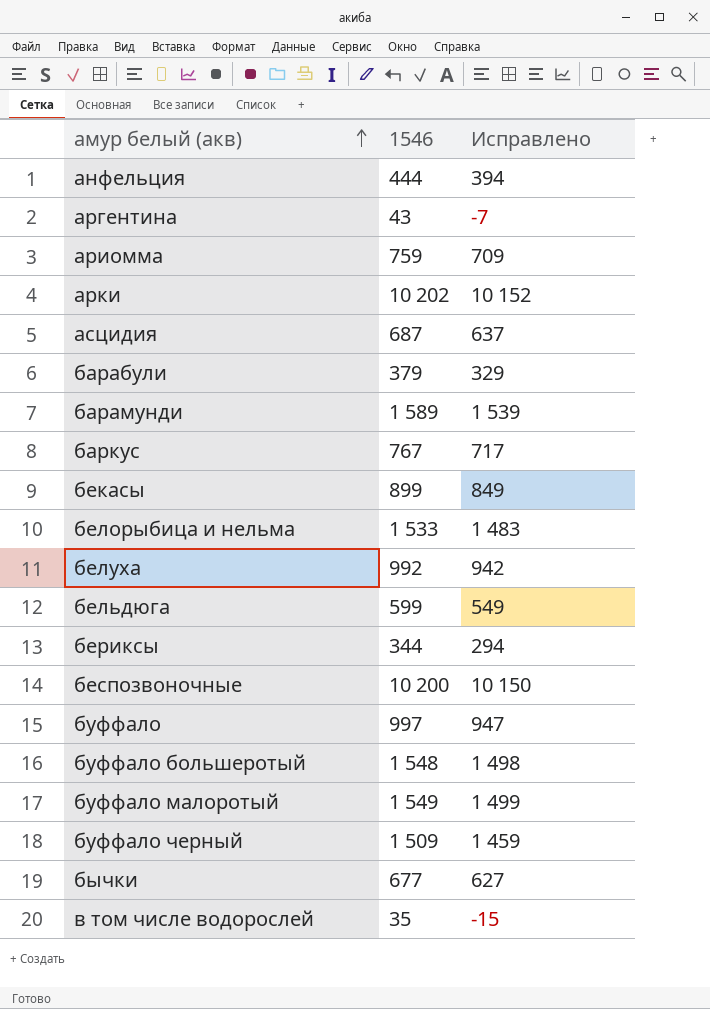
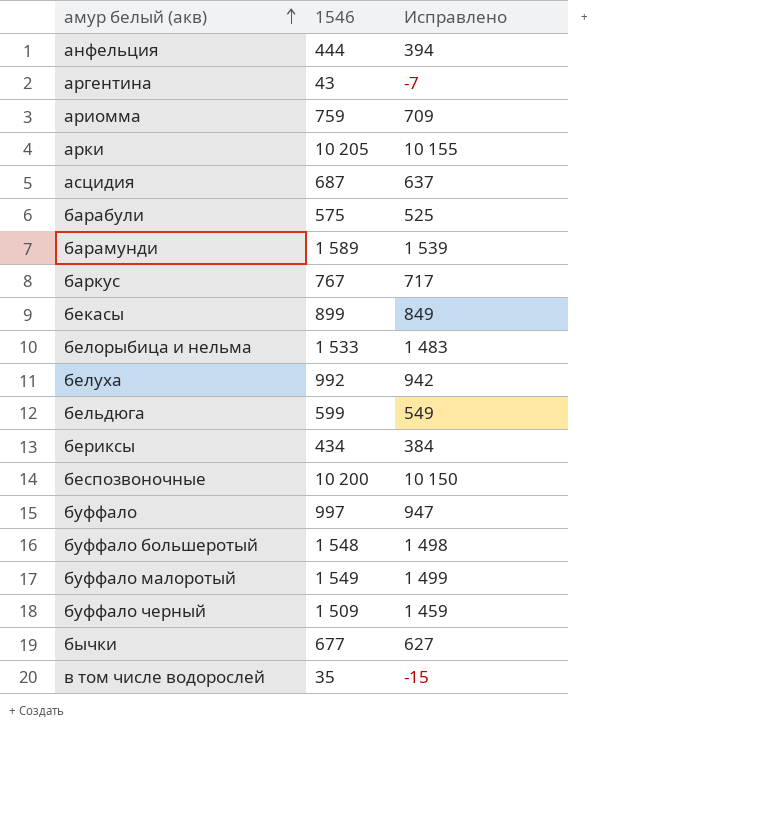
арки | 1546: 10 202 -> 10 205
арки | Исправлено: 10 152 -> 10 155
барабули | 1546: 379 -> 575
барабули | Исправлено: 329 -> 525
бериксы | 1546: 344 -> 434
бериксы | Исправлено: 294 -> 384

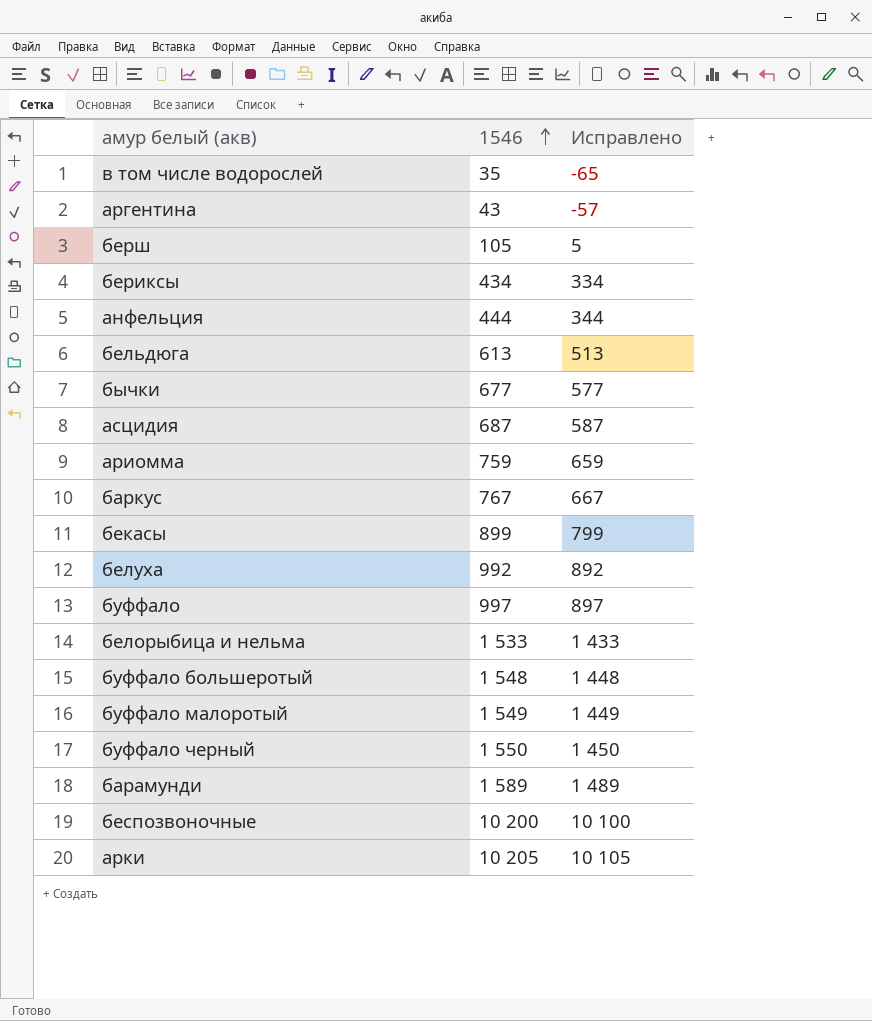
row order: амур белый (акв) ascending -> 1546 ascending
column Исправлено | formula: [1546] - 50 -> [1546] - 100
row барабули: 575 | 525 -> none
row берш: none -> 105 | 5
бельдюга | 1546: 599 -> 613
буффало черный | 1546: 1 509 -> 1 550

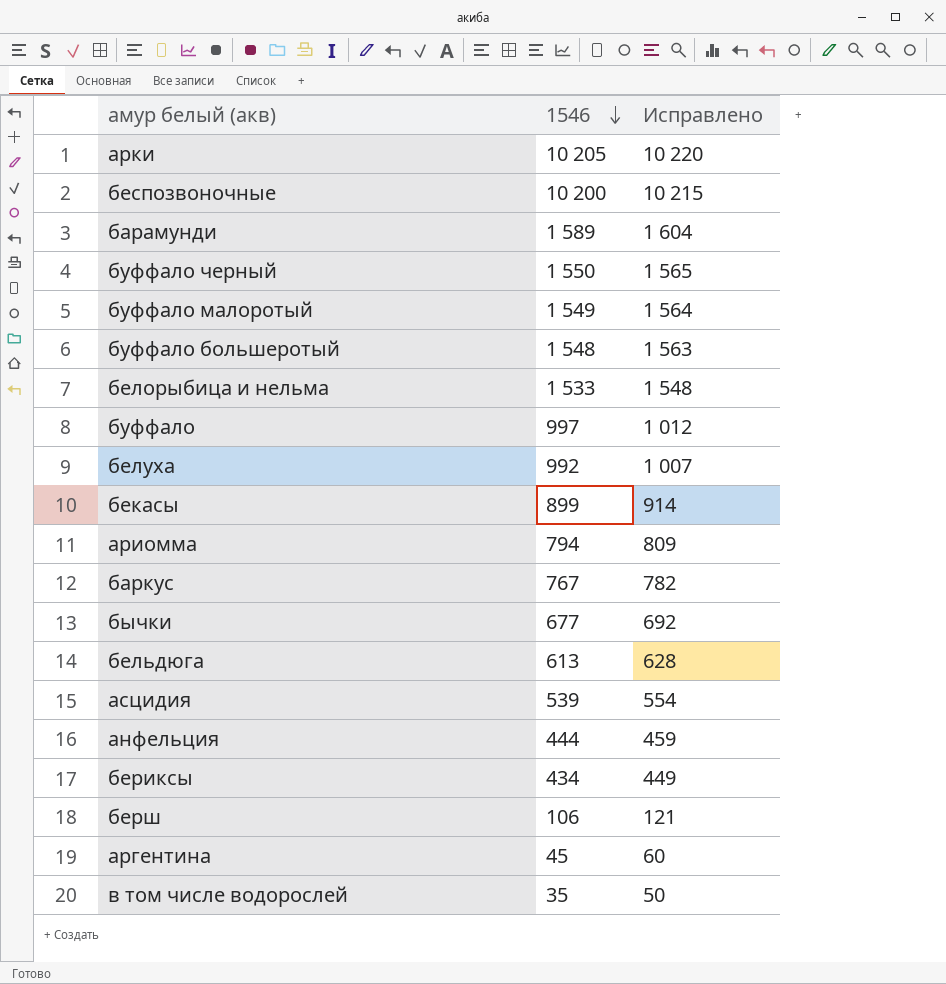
row order: 1546 ascending -> 1546 descending
column Исправлено | formula: [1546] - 100 -> [1546] + 15
ариомма | 1546: 759 -> 794
асцидия | 1546: 687 -> 539
берш | 1546: 105 -> 106
аргентина | 1546: 43 -> 45

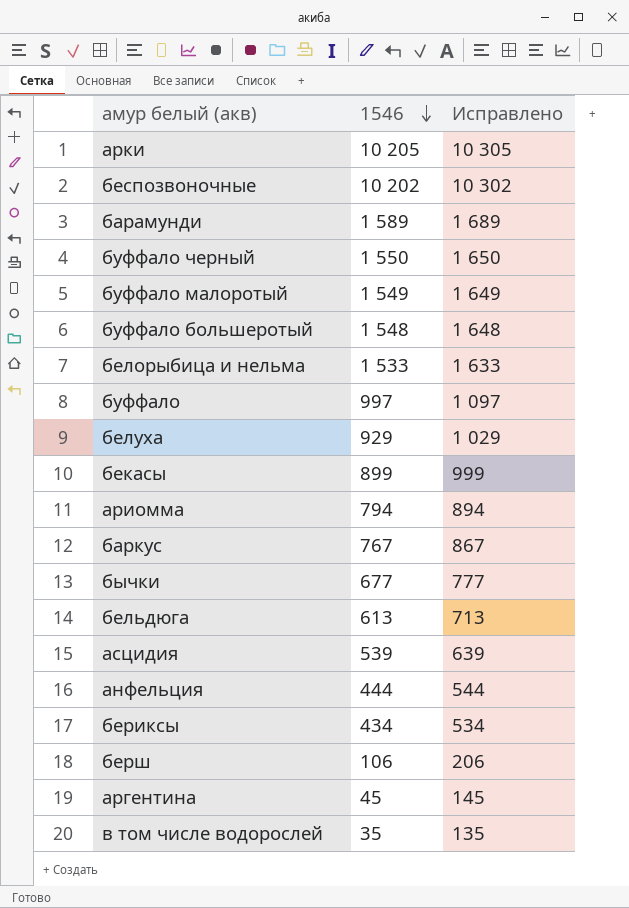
column Исправлено | formula: [1546] + 15 -> [1546] + 100
беспозвоночные | 1546: 10 200 -> 10 202
белуха | 1546: 992 -> 929

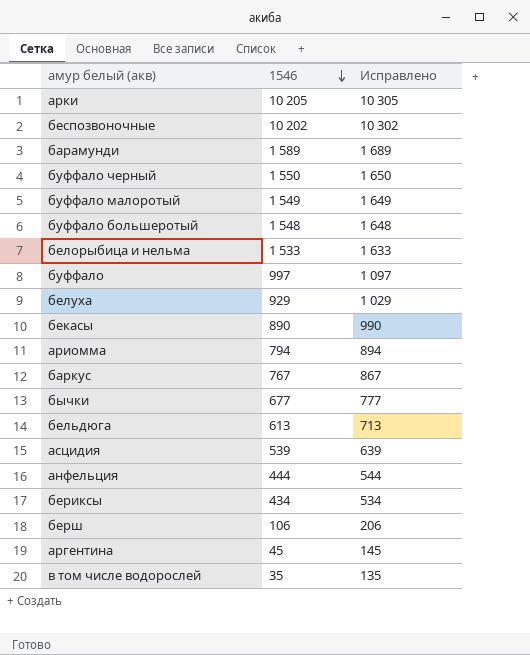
бекасы | 1546: 899 -> 890
бекасы | Исправлено: 999 -> 990

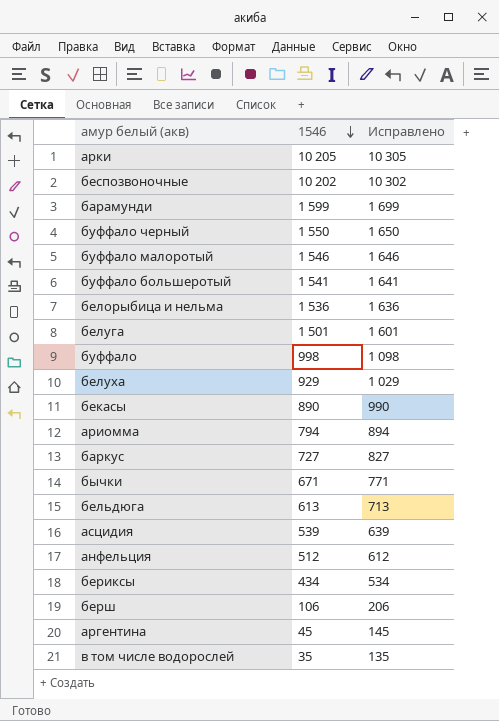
барамунди | 1546: 1 589 -> 1 599
барамунди | Исправлено: 1 689 -> 1 699
буффало малоротый | 1546: 1 549 -> 1 546
буффало малоротый | Исправлено: 1 649 -> 1 646
буффало большеротый | 1546: 1 548 -> 1 541
буффало большеротый | Исправлено: 1 648 -> 1 641
белорыбица и нельма | 1546: 1 533 -> 1 536
белорыбица и нельма | Исправлено: 1 633 -> 1 636
row белуга: none -> 1 501 | 1 601
буффало | 1546: 997 -> 998
буффало | Исправлено: 1 097 -> 1 098
баркус | 1546: 767 -> 727
баркус | Исправлено: 867 -> 827
бычки | 1546: 677 -> 671
бычки | Исправлено: 777 -> 771
анфельция | 1546: 444 -> 512
анфельция | Исправлено: 544 -> 612

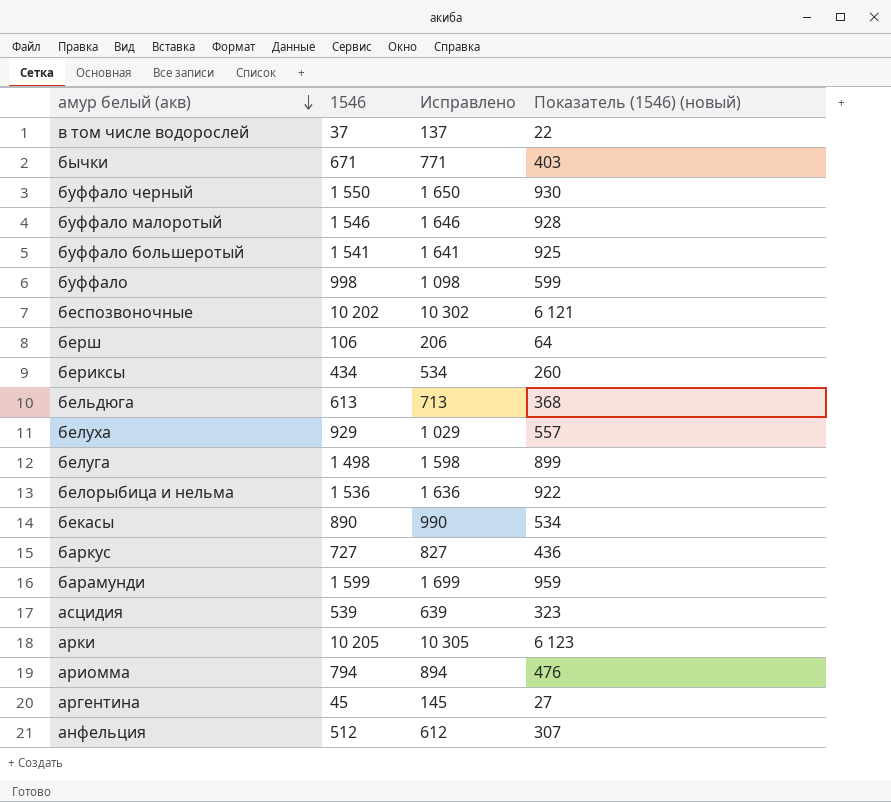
row order: 1546 descending -> амур белый (акв) descending
column Показатель (1546) (новый) | formula: none -> [1546] * 0,6
в том числе водорослей | 1546: 35 -> 37
в том числе водорослей | Исправлено: 135 -> 137
белуга | 1546: 1 501 -> 1 498
белуга | Исправлено: 1 601 -> 1 598

